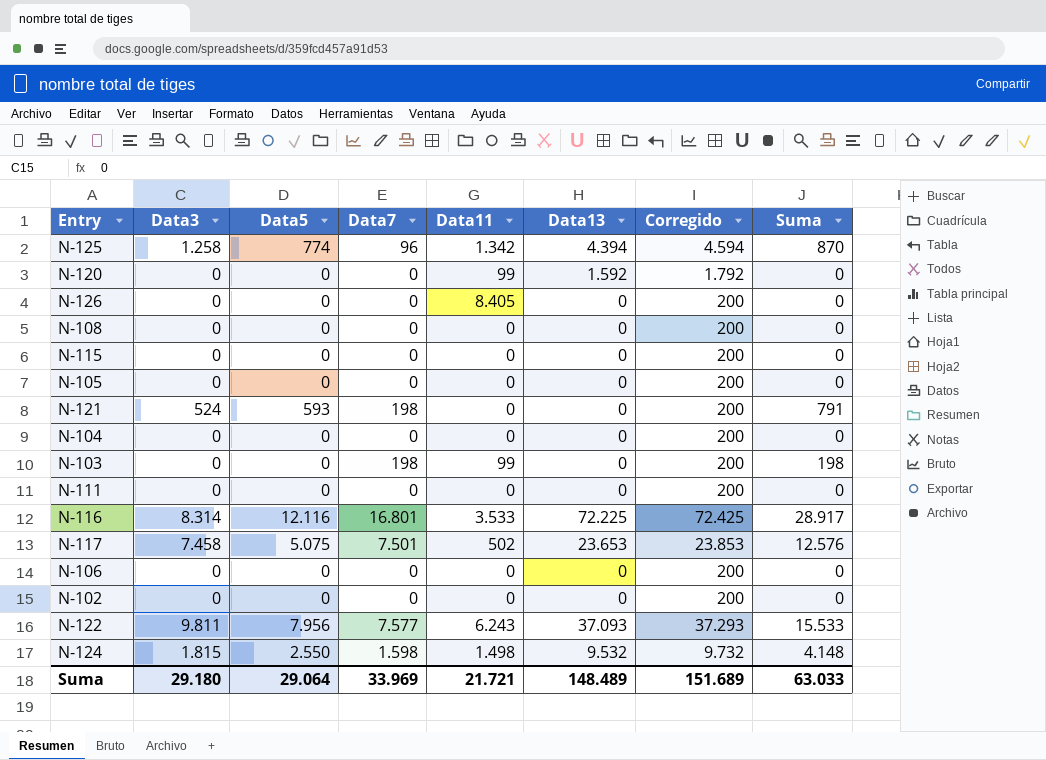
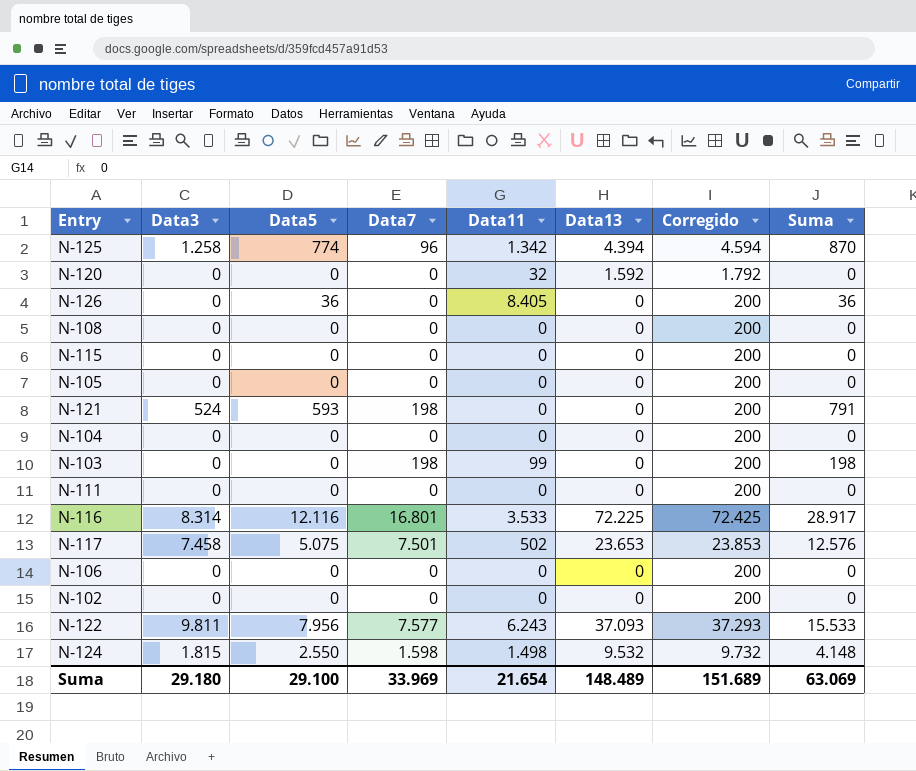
N-120 | Data11: 99 -> 32
N-126 | Data5: 0 -> 36
N-126 | Suma: 0 -> 36
Suma | Data5: 29.064 -> 29.100
Suma | Data11: 21.721 -> 21.654
Suma | Suma: 63.033 -> 63.069

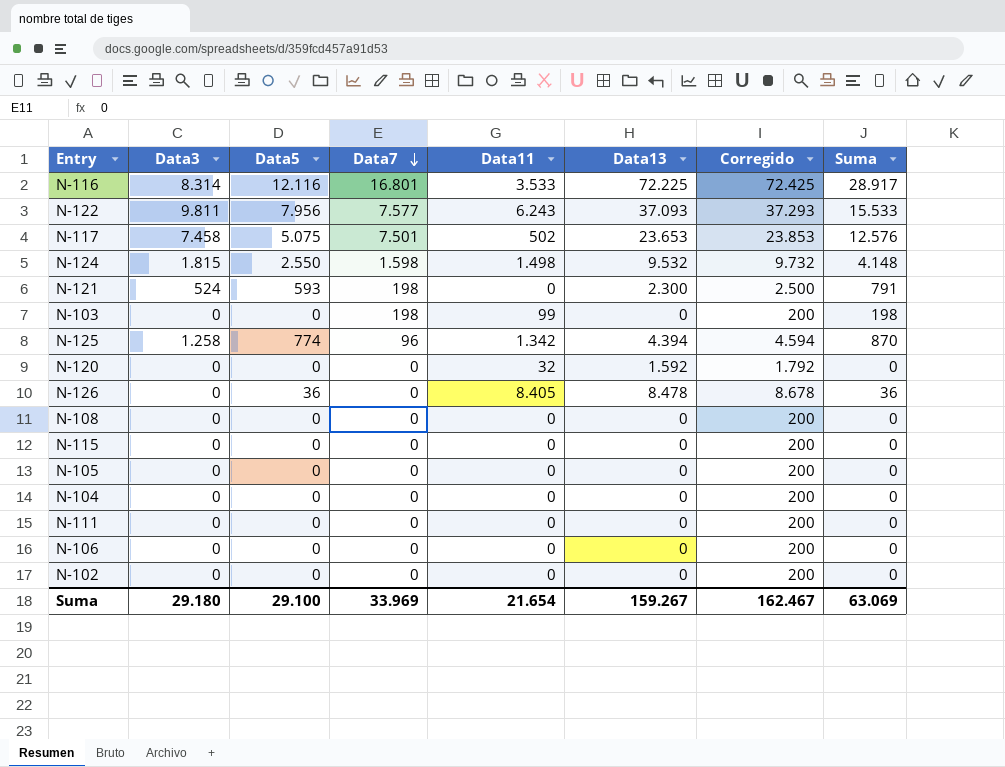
row order: none -> Data7 descending
N-121 | Data13: 0 -> 2.300
N-121 | Corregido: 200 -> 2.500
N-126 | Data13: 0 -> 8.478
N-126 | Corregido: 200 -> 8.678
Suma | Data13: 148.489 -> 159.267
Suma | Corregido: 151.689 -> 162.467

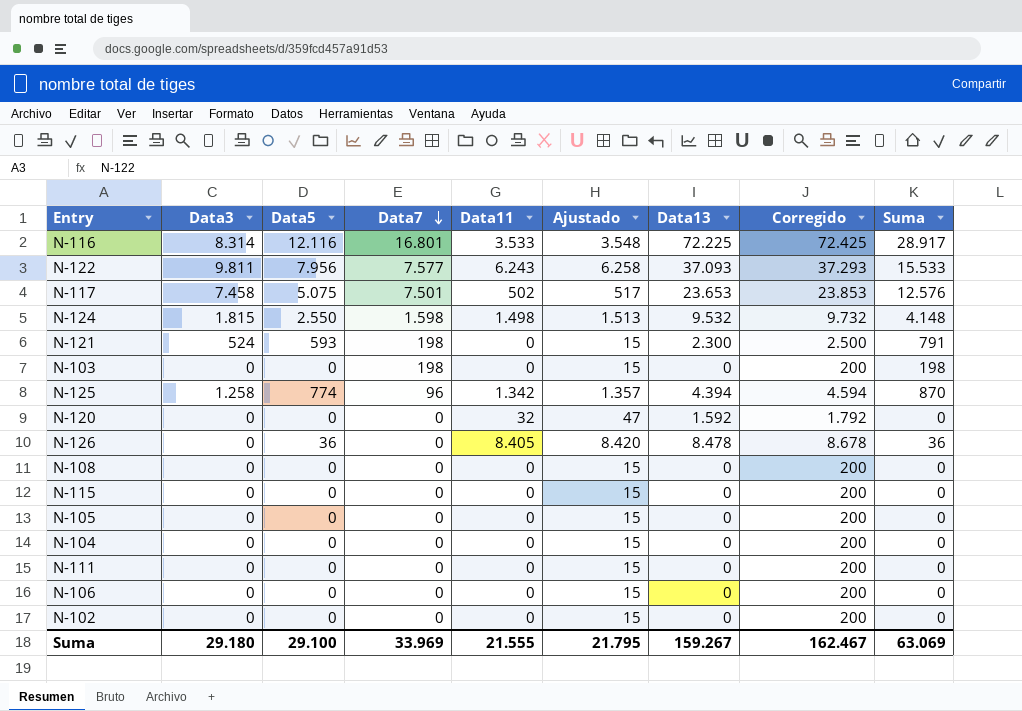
column Ajustado | formula: none -> [Data11] + 15
N-103 | Data11: 99 -> 0
Suma | Data11: 21.654 -> 21.555

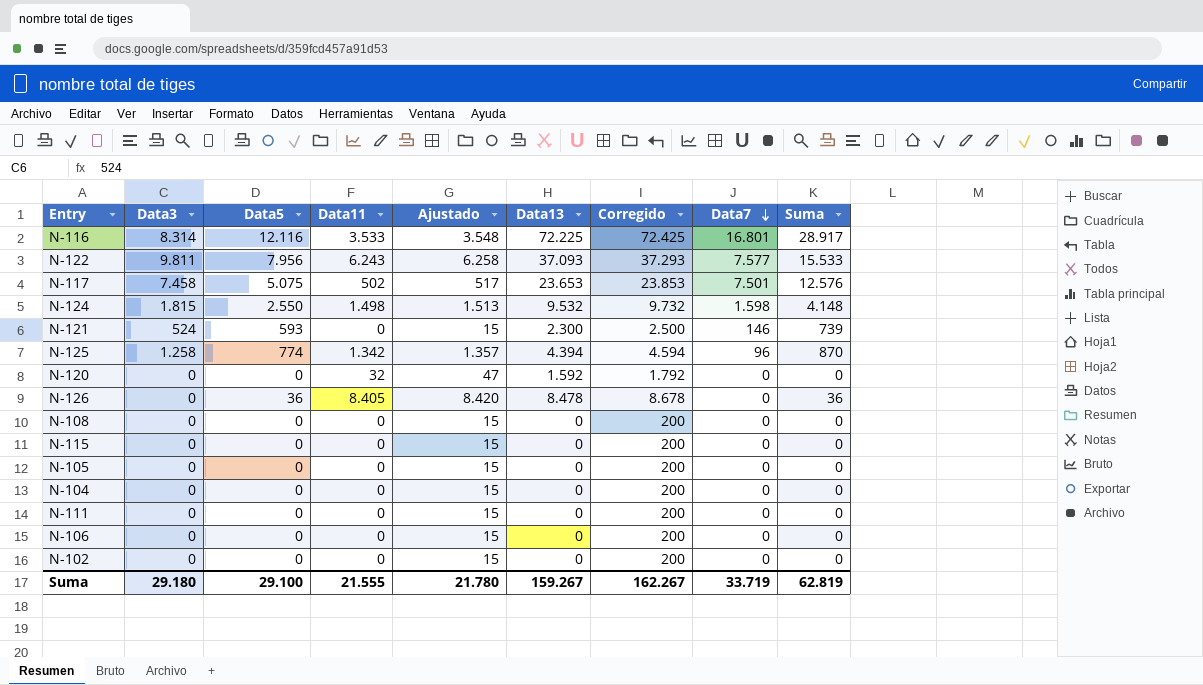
column Data7 | position: 4 -> 8
row N-103: 0 | 0 | 198 | 0 | 15 | 0 | 200 | 198 -> none
N-121 | Data7: 198 -> 146
N-121 | Suma: 791 -> 739
Suma | Ajustado: 21.795 -> 21.780
Suma | Corregido: 162.467 -> 162.267
Suma | Data7: 33.969 -> 33.719
Suma | Suma: 63.069 -> 62.819

